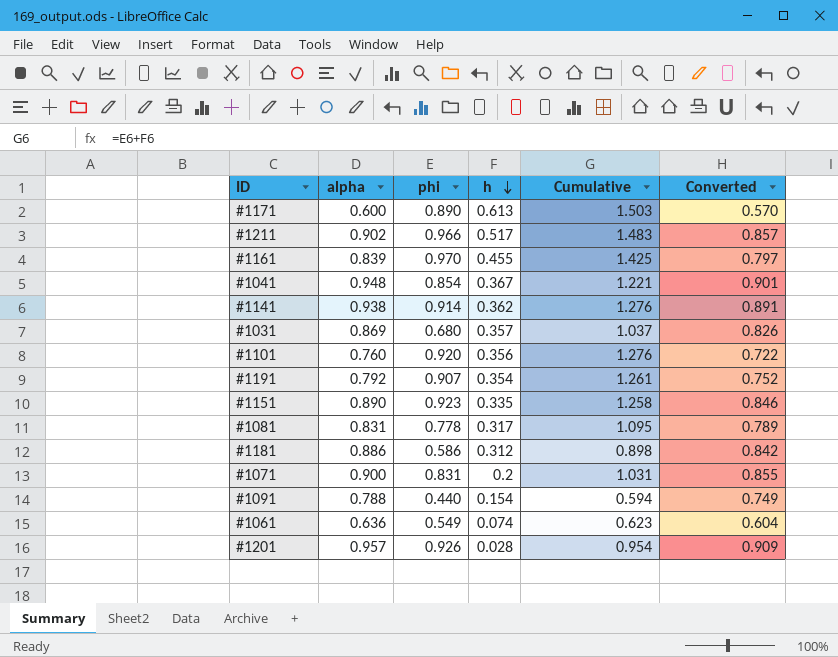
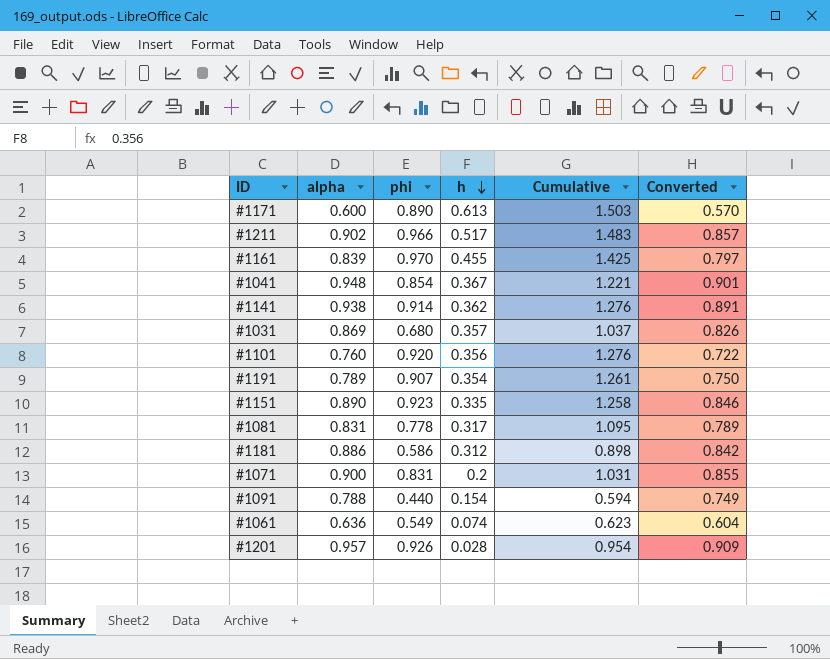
#1191 | alpha: 0.792 -> 0.789
#1191 | Converted: 0.752 -> 0.750

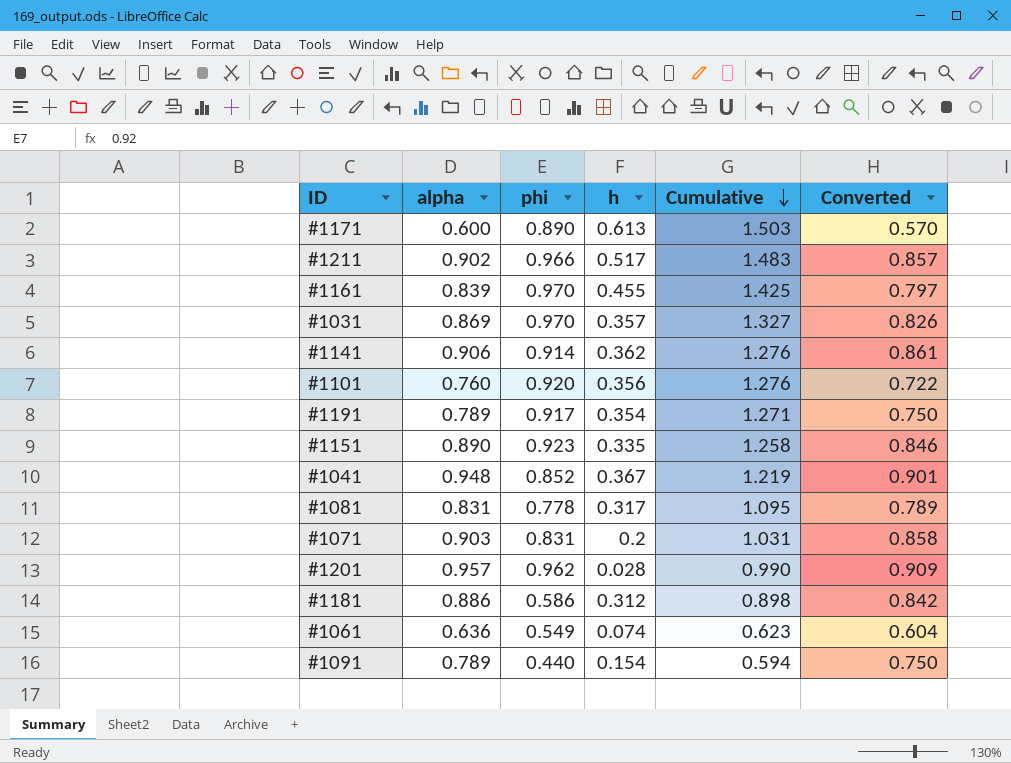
row order: h descending -> Cumulative descending
#1031 | phi: 0.680 -> 0.970
#1031 | Cumulative: 1.037 -> 1.327
#1141 | alpha: 0.938 -> 0.906
#1141 | Converted: 0.891 -> 0.861
#1191 | phi: 0.907 -> 0.917
#1191 | Cumulative: 1.261 -> 1.271
#1041 | phi: 0.854 -> 0.852
#1041 | Cumulative: 1.221 -> 1.219
#1071 | alpha: 0.900 -> 0.903
#1071 | Converted: 0.855 -> 0.858
#1201 | phi: 0.926 -> 0.962
#1201 | Cumulative: 0.954 -> 0.990
#1091 | alpha: 0.788 -> 0.789
#1091 | Converted: 0.749 -> 0.750

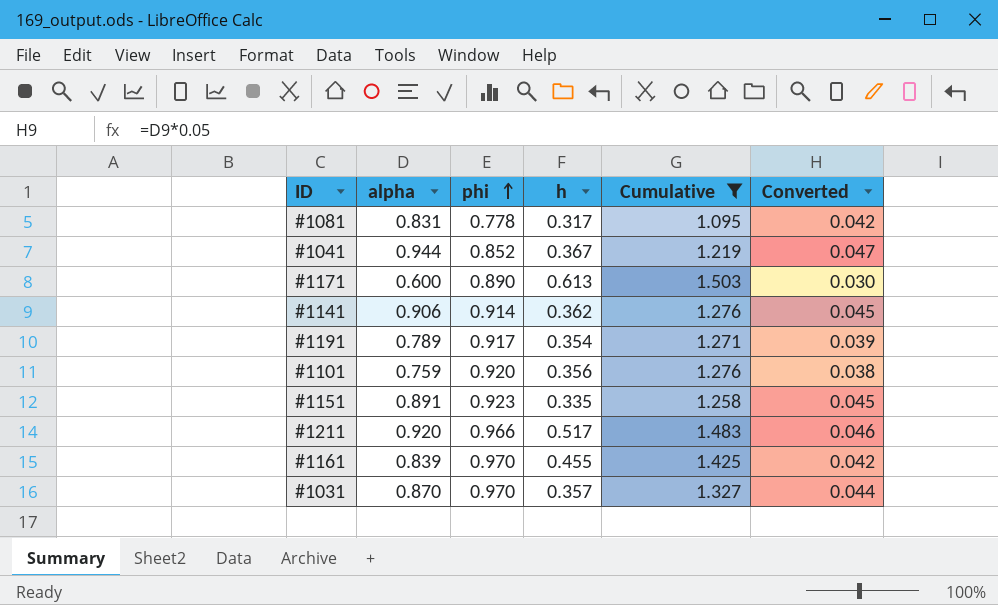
filter: none -> Cumulative >= 1.095
row order: Cumulative descending -> phi ascending
column Converted | formula: [alpha] * 0.95 -> [alpha] * 0.05
#1041 | alpha: 0.948 -> 0.944
#1101 | alpha: 0.760 -> 0.759
#1151 | alpha: 0.890 -> 0.891
#1211 | alpha: 0.902 -> 0.920
#1031 | alpha: 0.869 -> 0.870

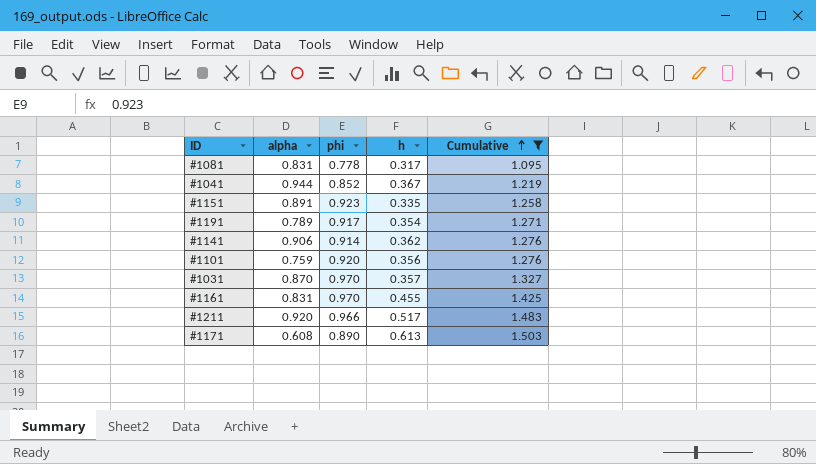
row order: phi ascending -> Cumulative ascending
column Converted | formula: [alpha] * 0.05 -> none
#1161 | alpha: 0.839 -> 0.831
#1171 | alpha: 0.600 -> 0.608

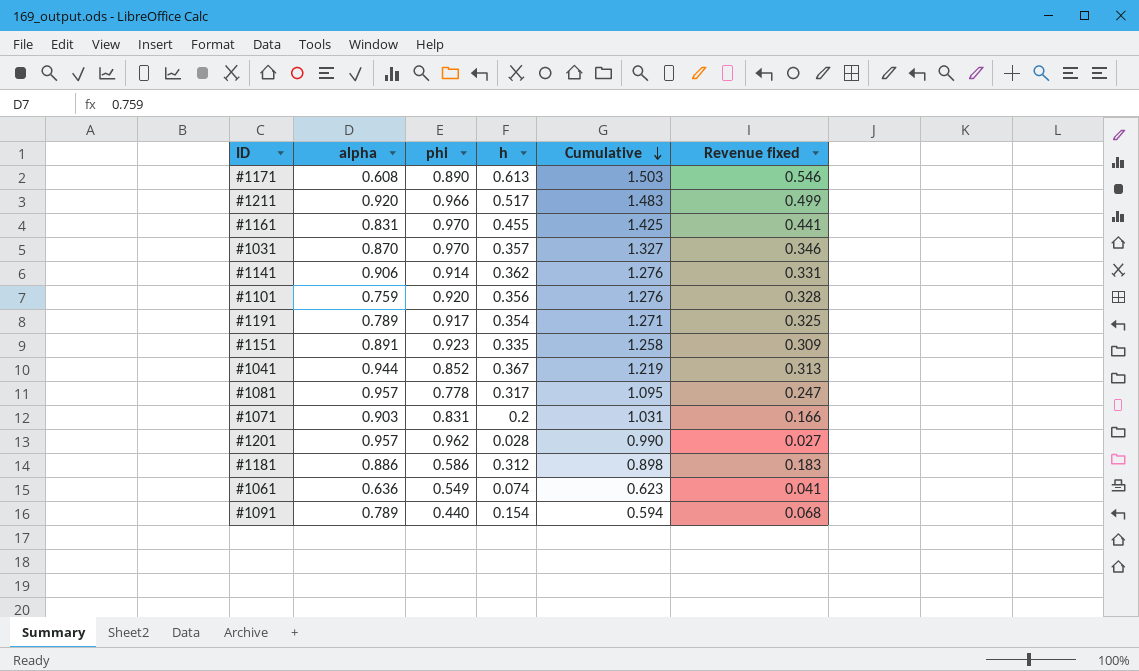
filter: Cumulative >= 1.095 -> none
row order: Cumulative ascending -> Cumulative descending
column Revenue fixed | formula: none -> [phi] * [h]
#1081 | alpha: 0.831 -> 0.957

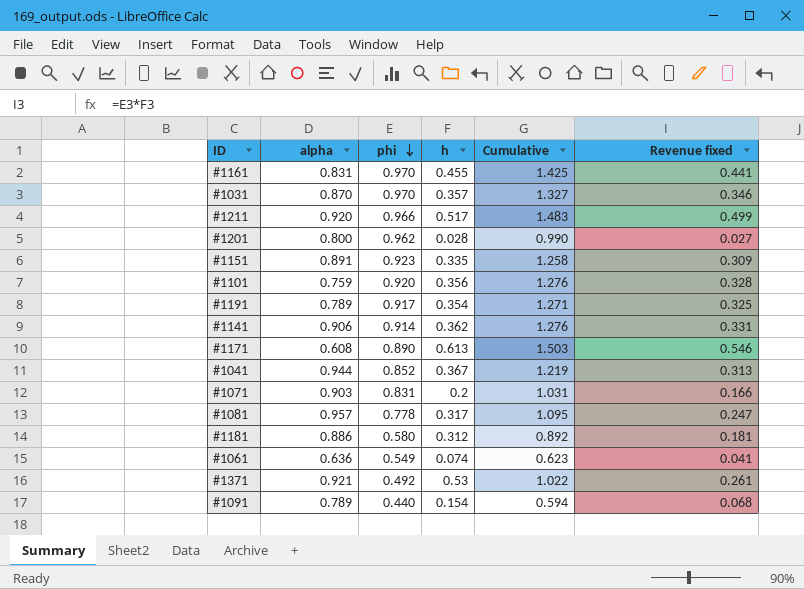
row order: Cumulative descending -> phi descending
#1201 | alpha: 0.957 -> 0.800
#1181 | phi: 0.586 -> 0.580
#1181 | Cumulative: 0.898 -> 0.892
#1181 | Revenue fixed: 0.183 -> 0.181
row #1371: none -> 0.921 | 0.492 | 0.53 | 1.022 | 0.261

